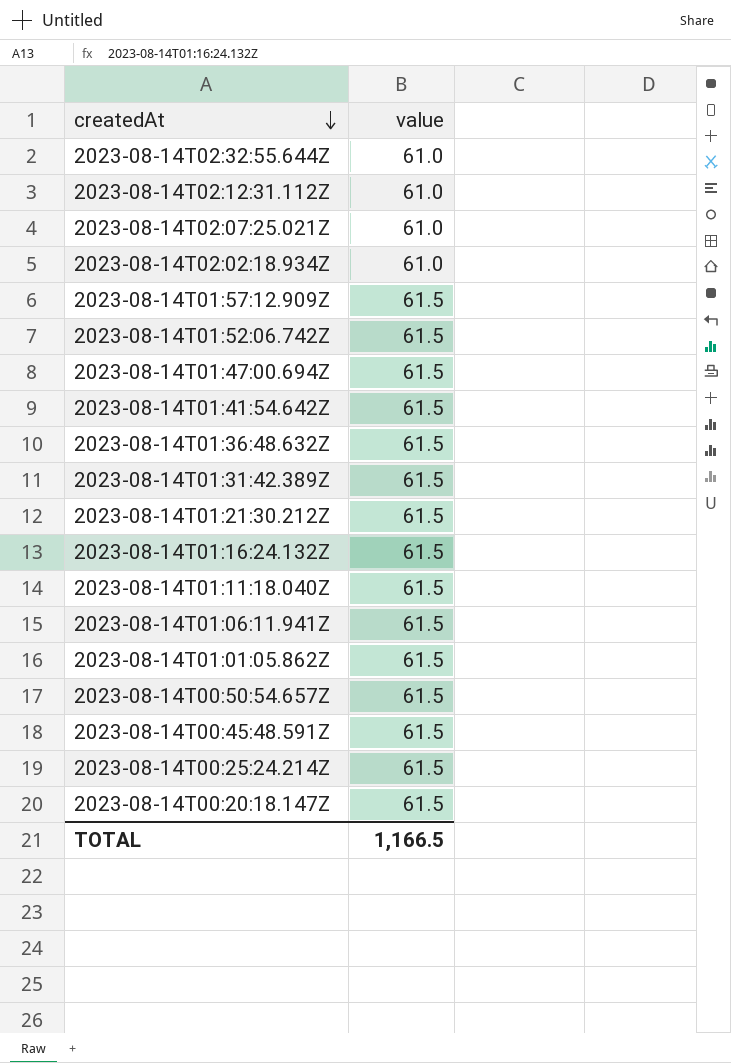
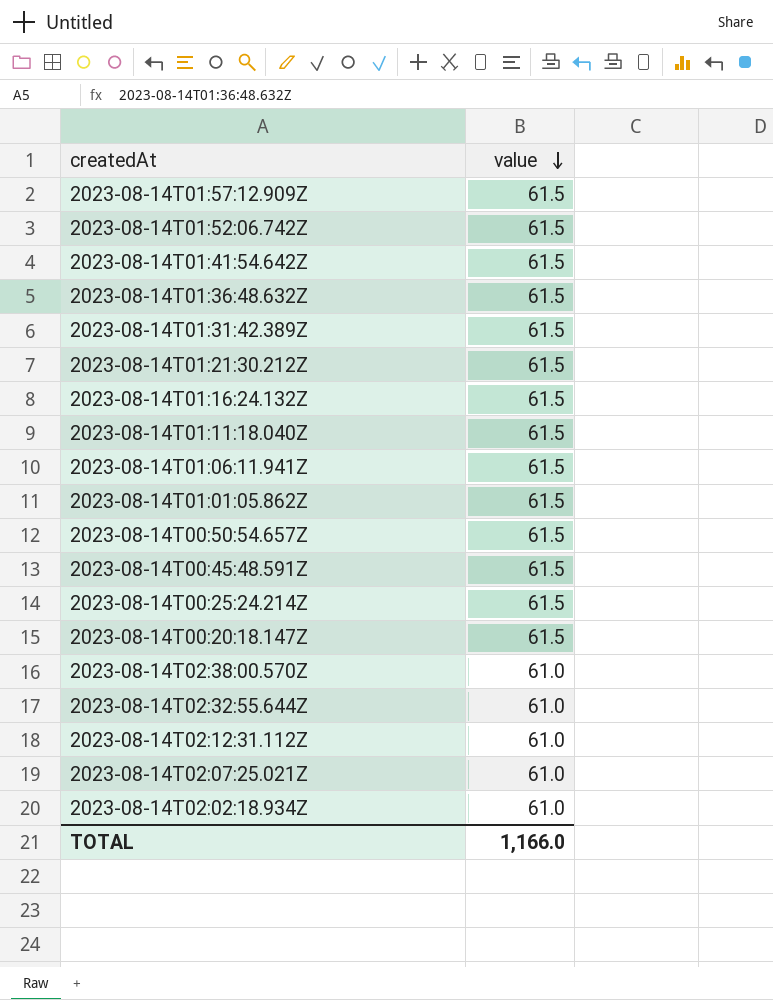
row order: createdAt descending -> value descending
row 2023-08-14T01:47:00.694Z: 61.5 -> none
row 2023-08-14T02:38:00.570Z: none -> 61.0
TOTAL | value: 1,166.5 -> 1,166.0

